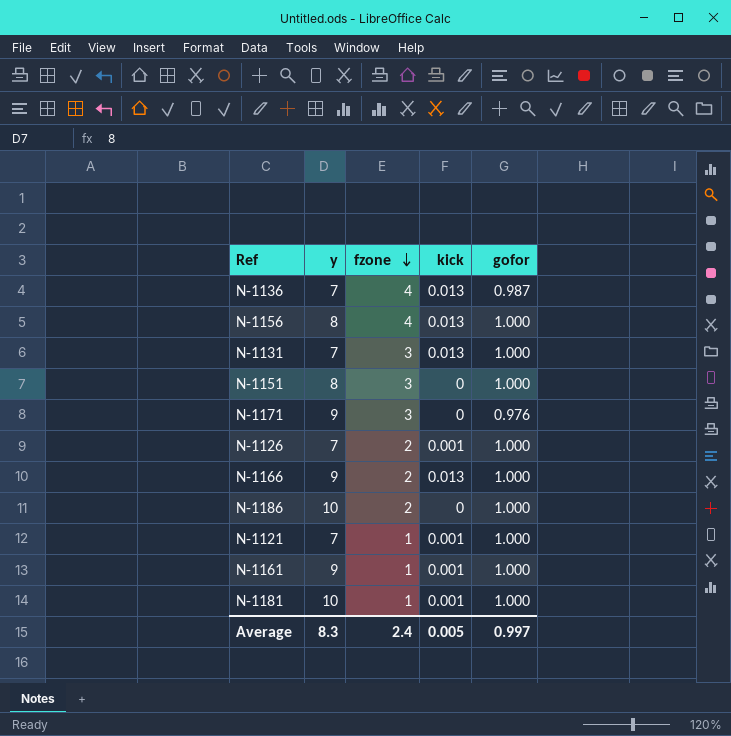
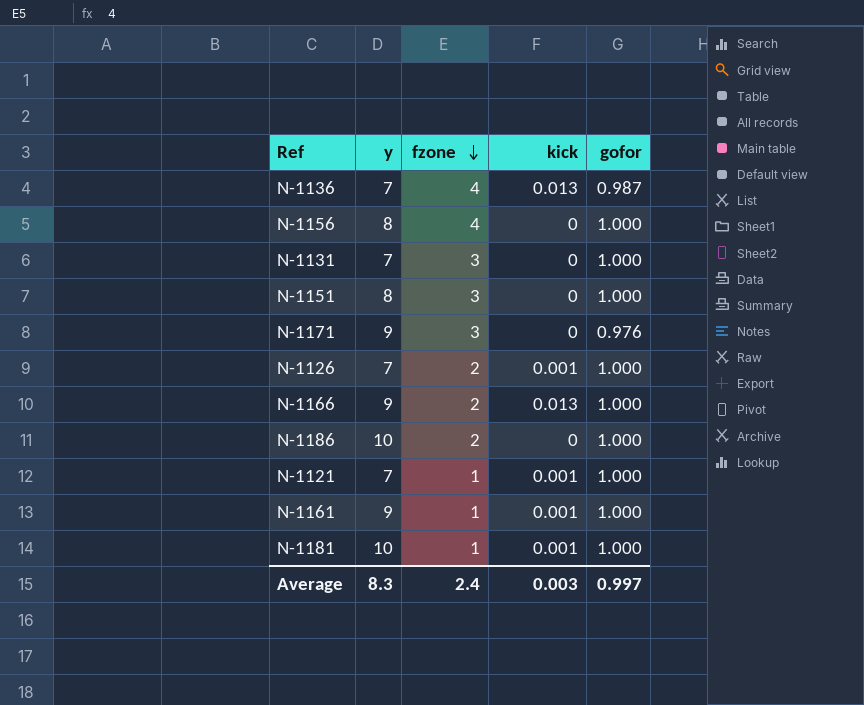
N-1156 | kick: 0.013 -> 0
N-1131 | kick: 0.013 -> 0
Average | kick: 0.005 -> 0.003

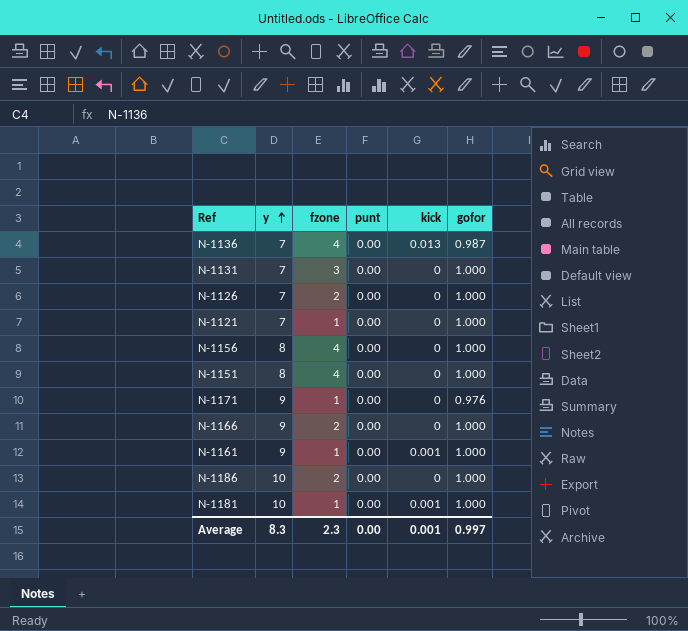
row order: fzone descending -> y ascending
column punt | position: none -> 4
N-1126 | kick: 0.001 -> 0
N-1121 | kick: 0.001 -> 0
N-1151 | fzone: 3 -> 4
N-1171 | fzone: 3 -> 1
N-1166 | kick: 0.013 -> 0
Average | fzone: 2.4 -> 2.3
Average | kick: 0.003 -> 0.001

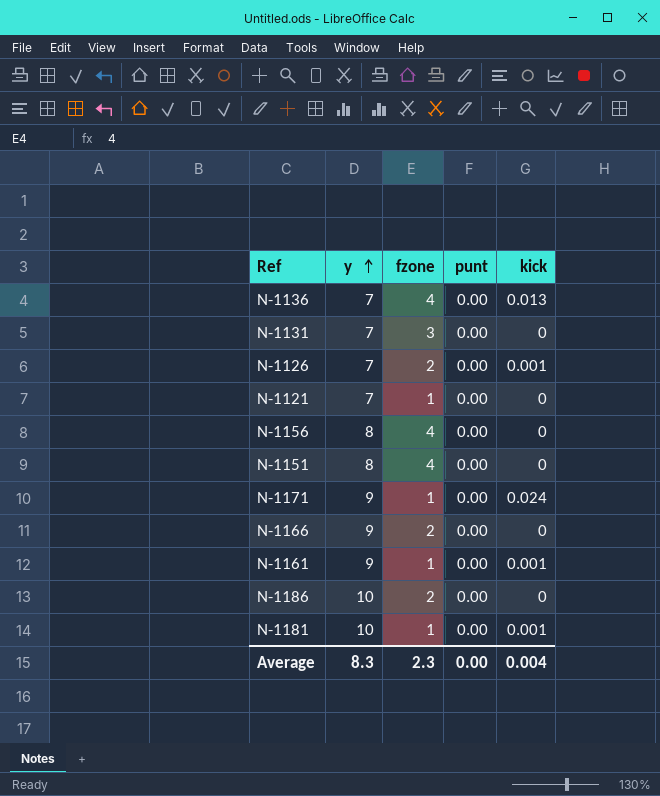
column gofor | position: 6 -> none
N-1126 | kick: 0 -> 0.001
N-1171 | kick: 0 -> 0.024
Average | kick: 0.001 -> 0.004

